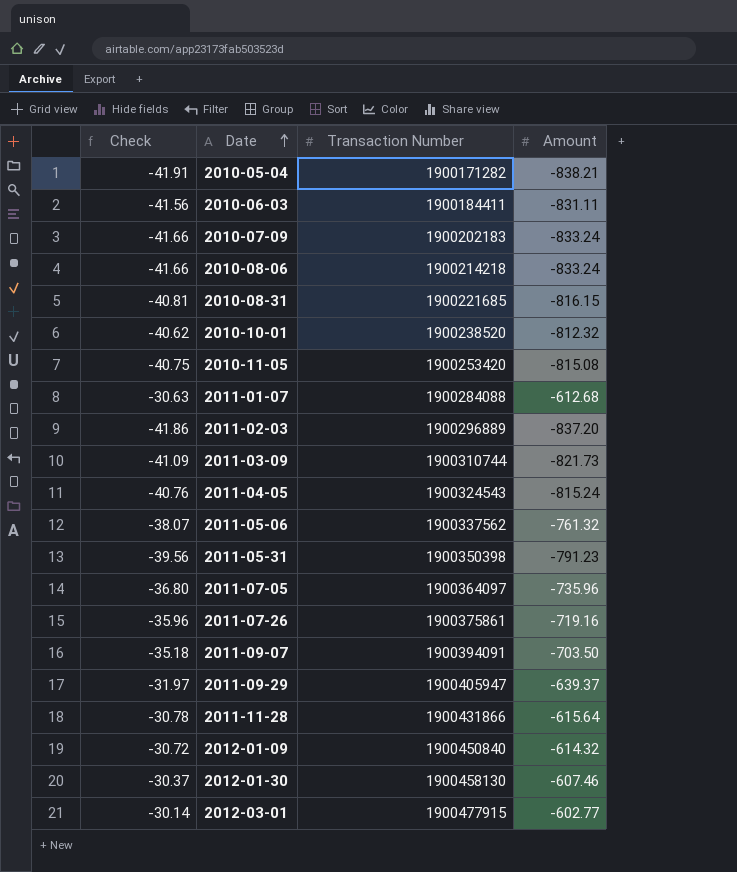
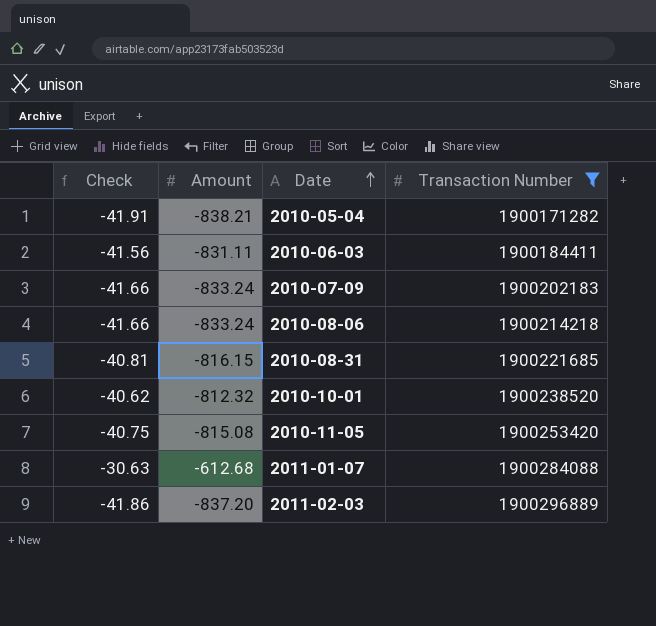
filter: none -> Transaction Number <= 1900296889
column Amount | position: 4 -> 2

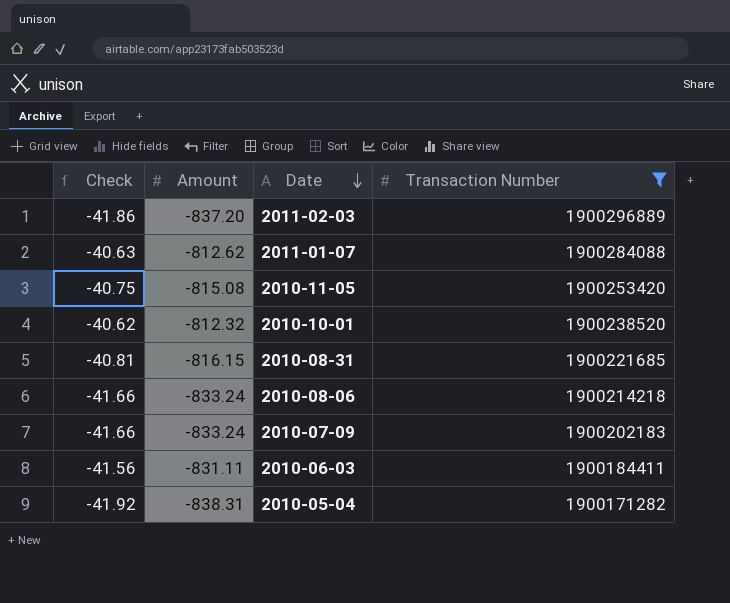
row order: Date ascending -> Date descending
2011-01-07 | Check: -30.63 -> -40.63
2011-01-07 | Amount: -612.68 -> -812.62
2010-05-04 | Check: -41.91 -> -41.92
2010-05-04 | Amount: -838.21 -> -838.31

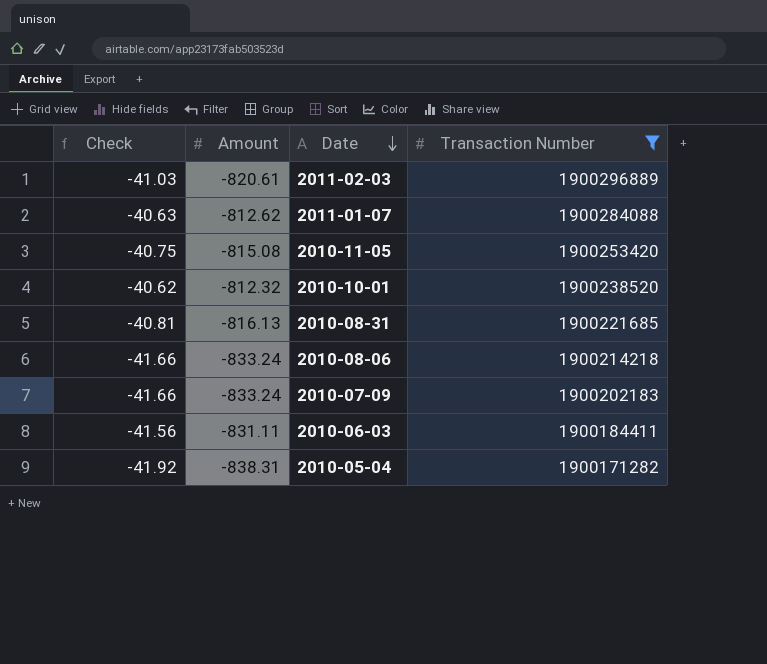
2011-02-03 | Check: -41.86 -> -41.03
2011-02-03 | Amount: -837.20 -> -820.61
2010-08-31 | Amount: -816.15 -> -816.13

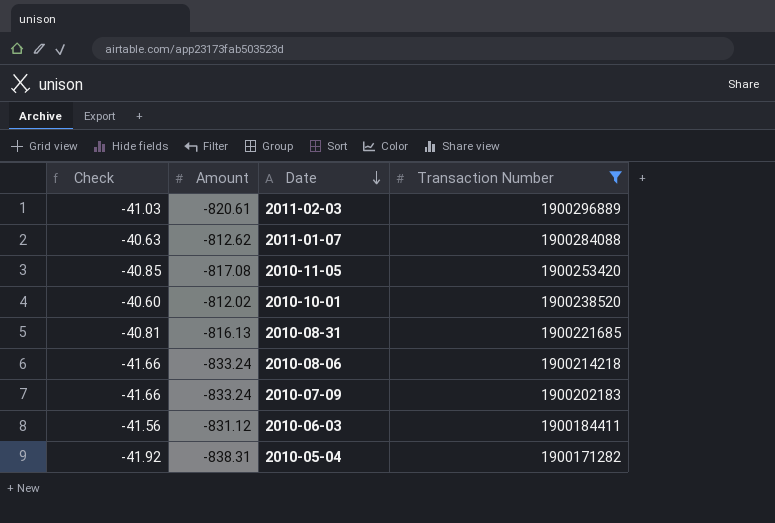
2010-11-05 | Check: -40.75 -> -40.85
2010-11-05 | Amount: -815.08 -> -817.08
2010-10-01 | Check: -40.62 -> -40.60
2010-10-01 | Amount: -812.32 -> -812.02
2010-06-03 | Amount: -831.11 -> -831.12

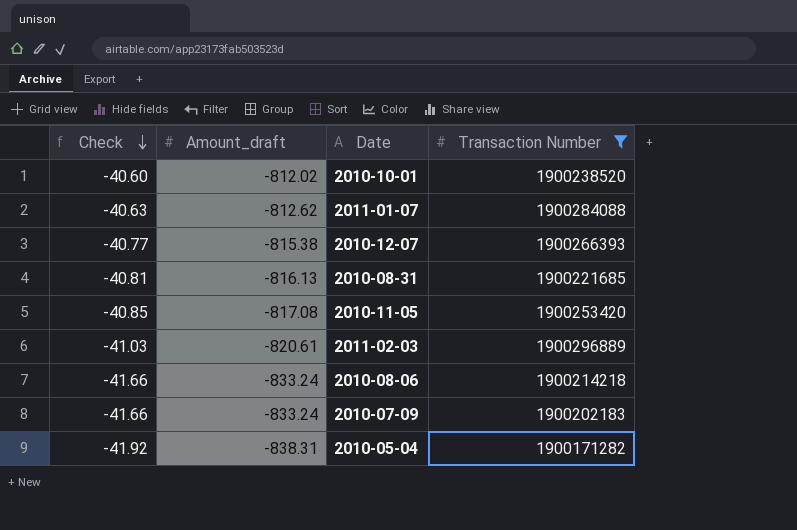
row order: Date descending -> Check descending
column name: Amount -> Amount_draft
row 2010-06-03: -41.56 | -831.12 | 1900184411 -> none
row 2010-12-07: none -> -40.77 | -815.38 | 1900266393

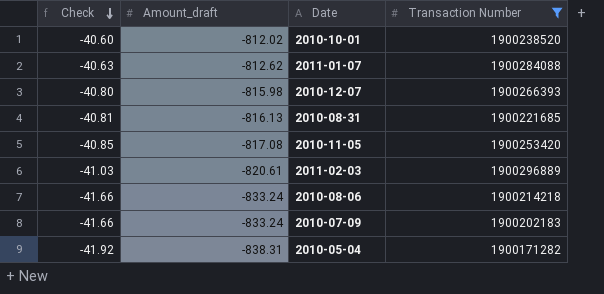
2010-12-07 | Check: -40.77 -> -40.80
2010-12-07 | Amount_draft: -815.38 -> -815.98

